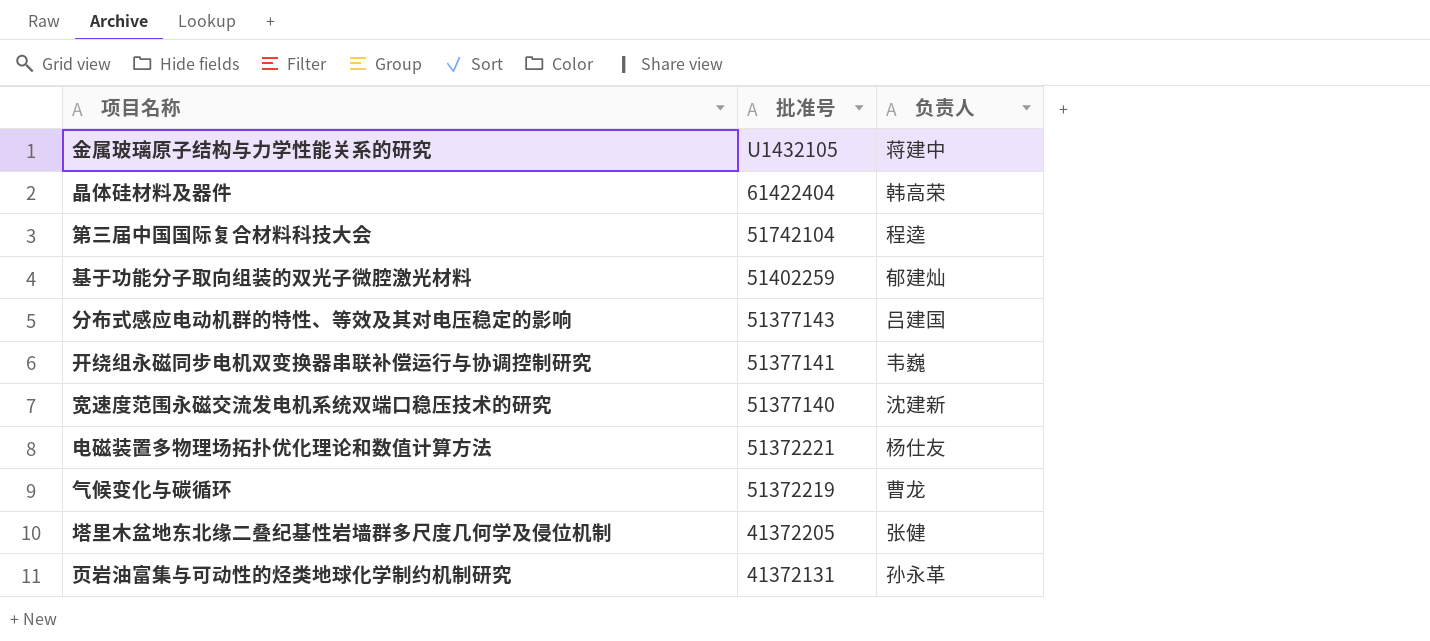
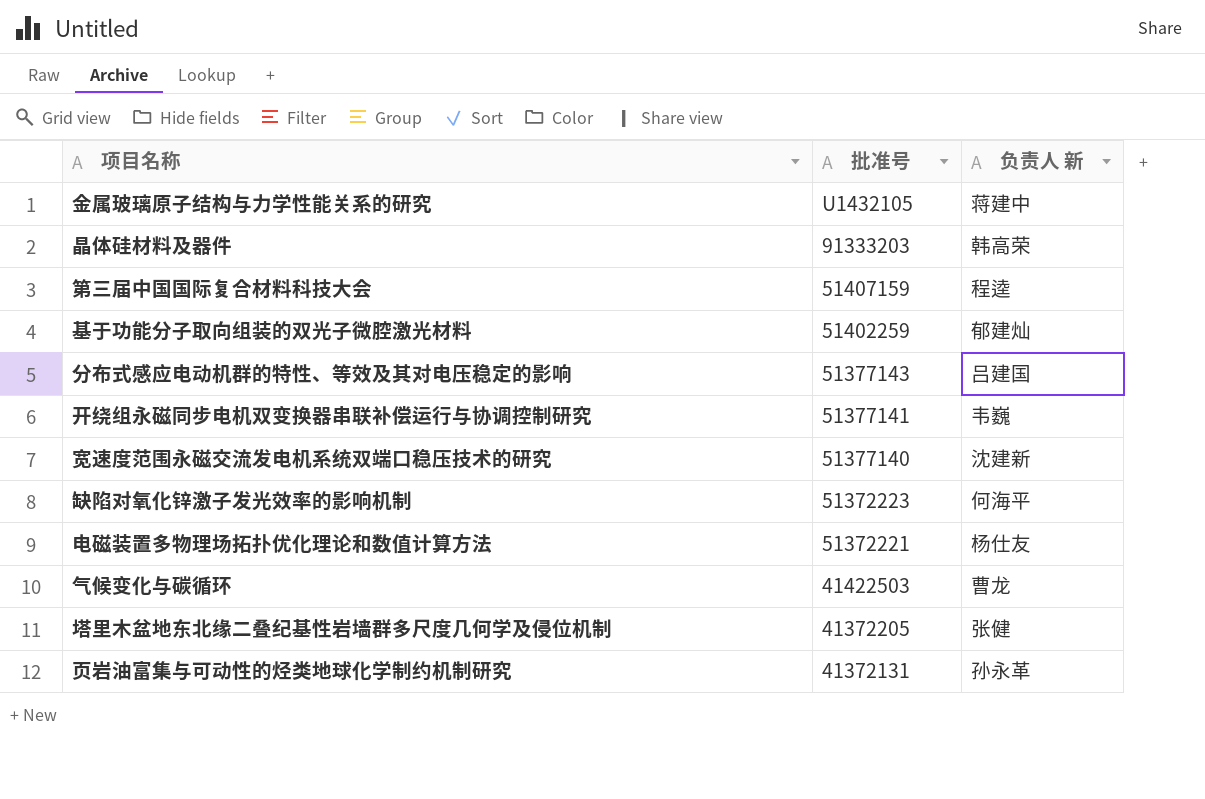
column name: 负责人 -> 负责人 新
晶体硅材料及器件 | 批准号: 61422404 -> 91333203
第三届中国国际复合材料科技大会 | 批准号: 51742104 -> 51407159
row 缺陷对氧化锌激子发光效率的影响机制: none -> 51372223 | 何海平
气候变化与碳循环 | 批准号: 51372219 -> 41422503

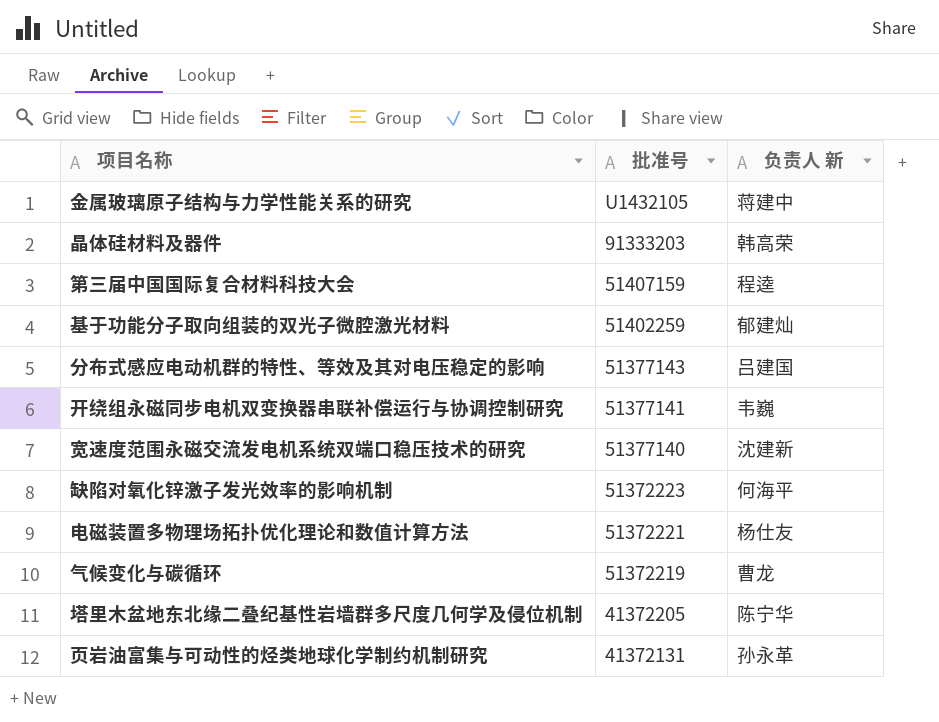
气候变化与碳循环 | 批准号: 41422503 -> 51372219
塔里木盆地东北缘二叠纪基性岩墙群多尺度几何学及侵位机制 | 负责人 新: 张健 -> 陈宁华

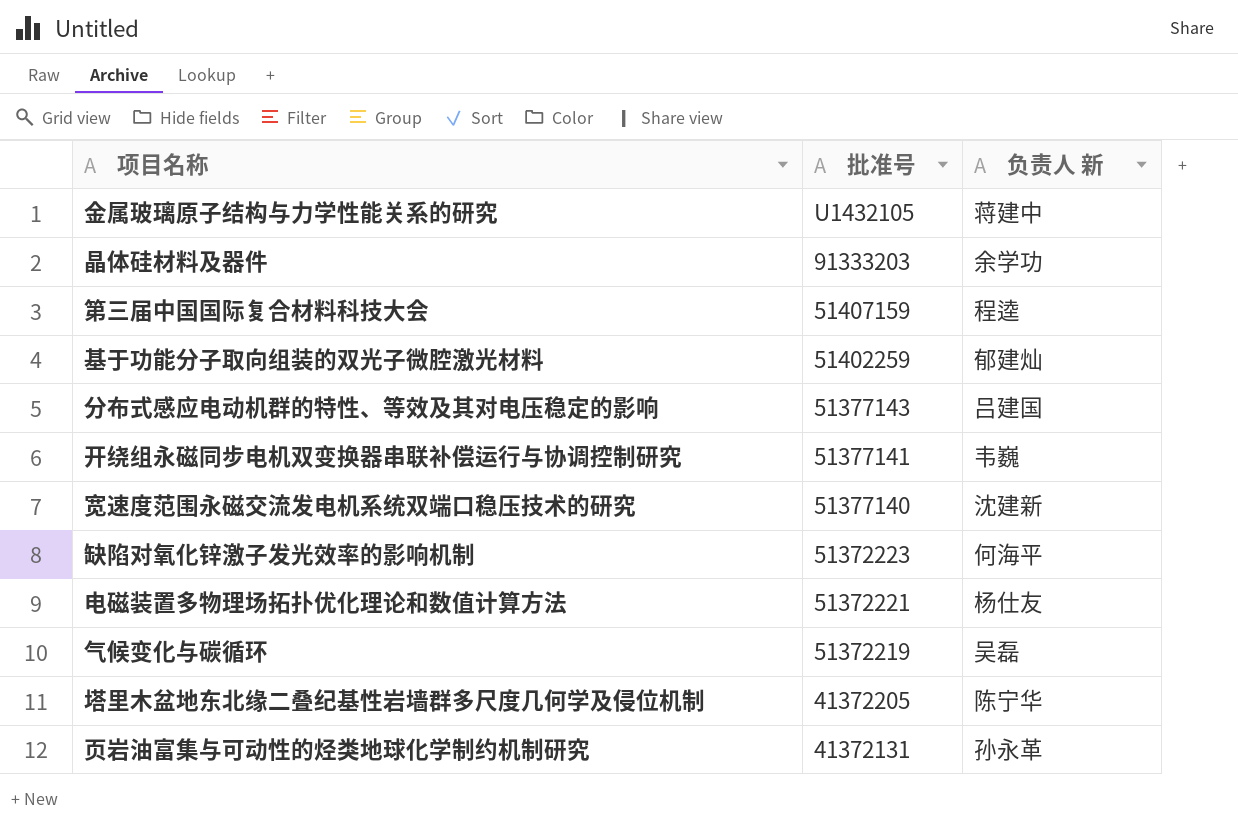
晶体硅材料及器件 | 负责人 新: 韩高荣 -> 余学功
气候变化与碳循环 | 负责人 新: 曹龙 -> 吴磊

